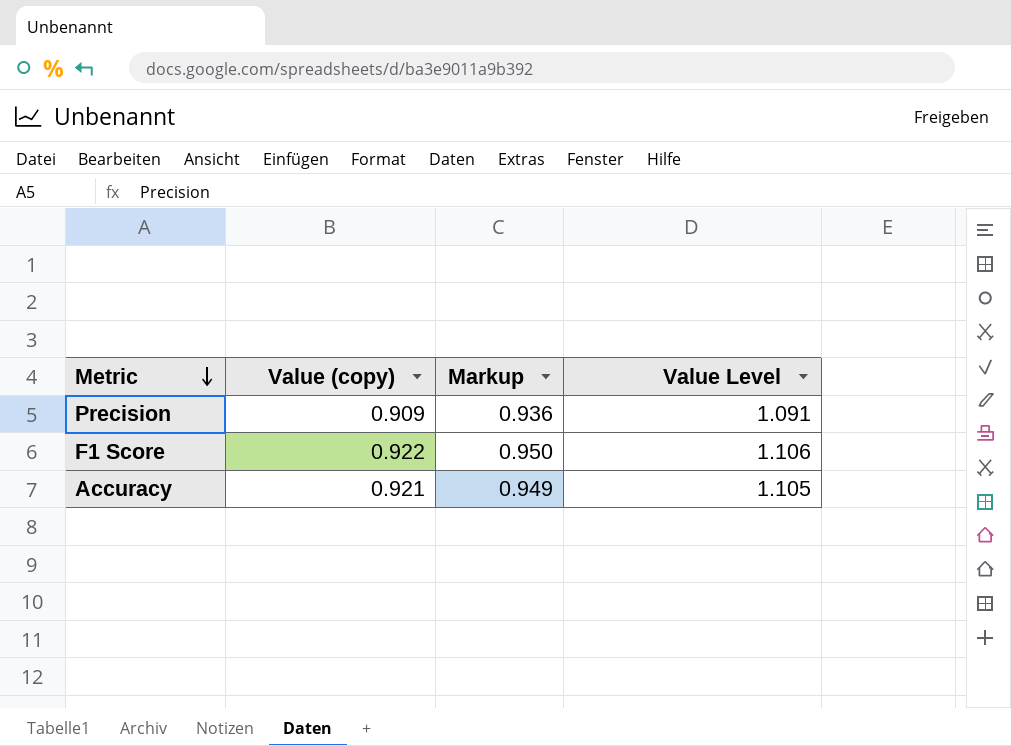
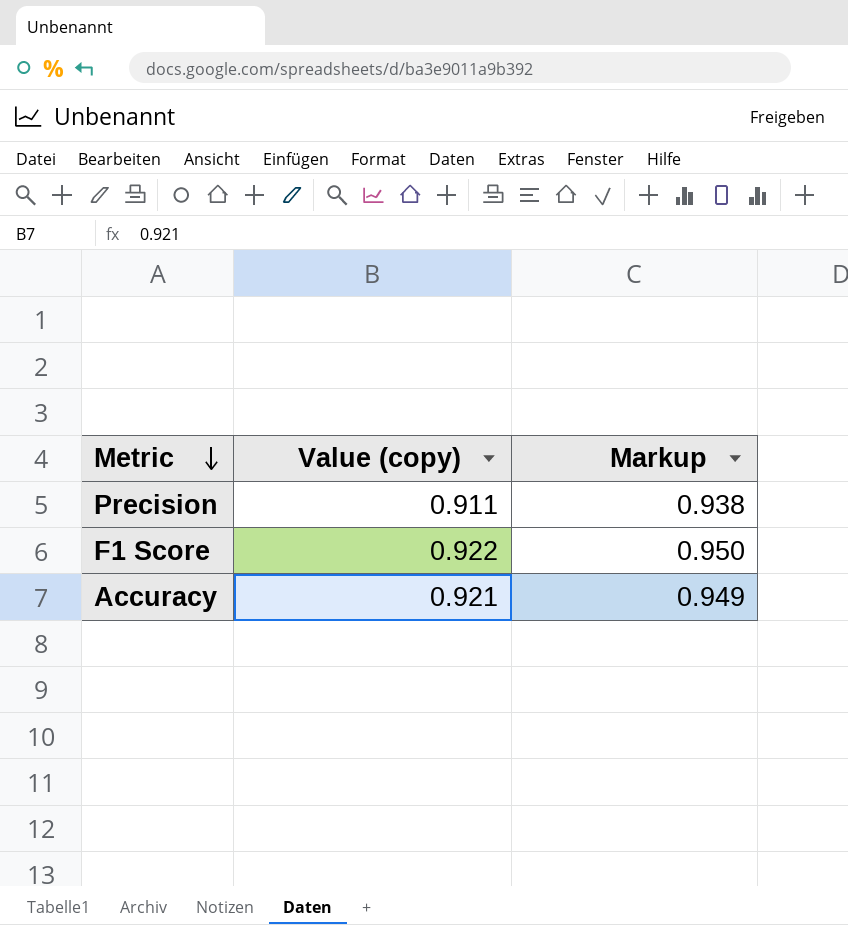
column Value Level | formula: [Value (copy)] * 1.2 -> none
Precision | Value (copy): 0.909 -> 0.911
Precision | Markup: 0.936 -> 0.938

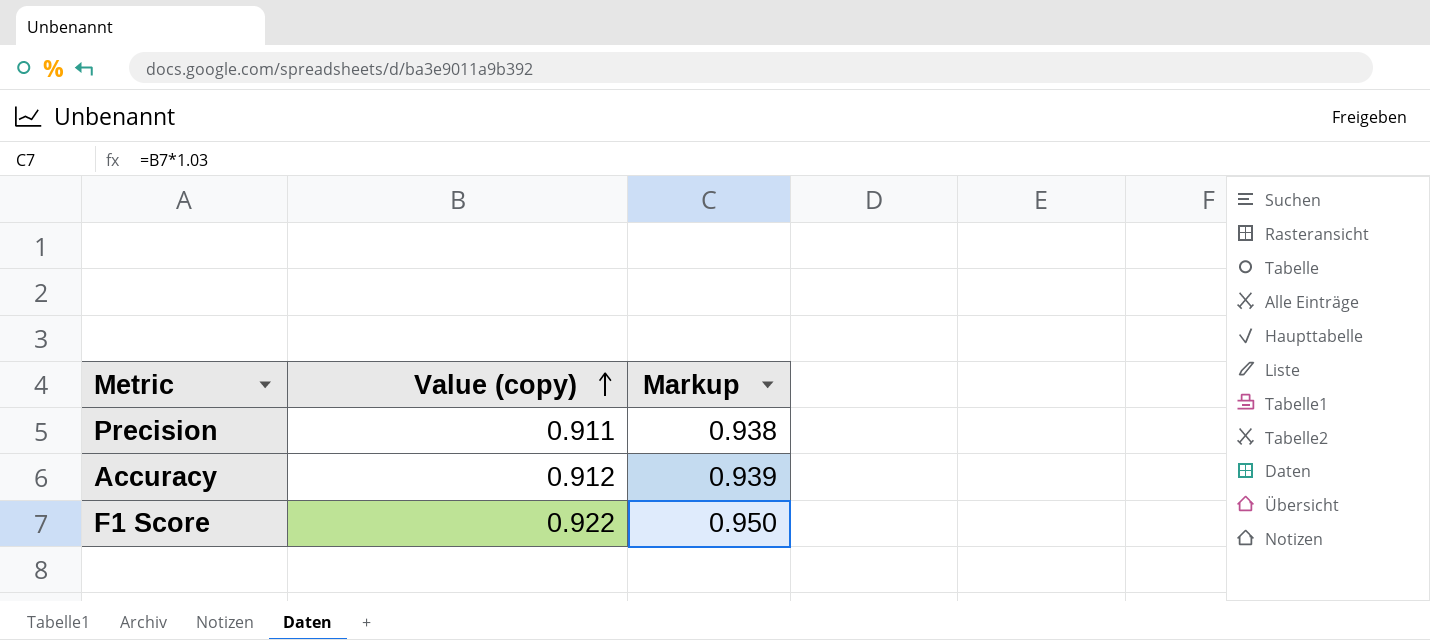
row order: Metric descending -> Value (copy) ascending
Accuracy | Value (copy): 0.921 -> 0.912
Accuracy | Markup: 0.949 -> 0.939

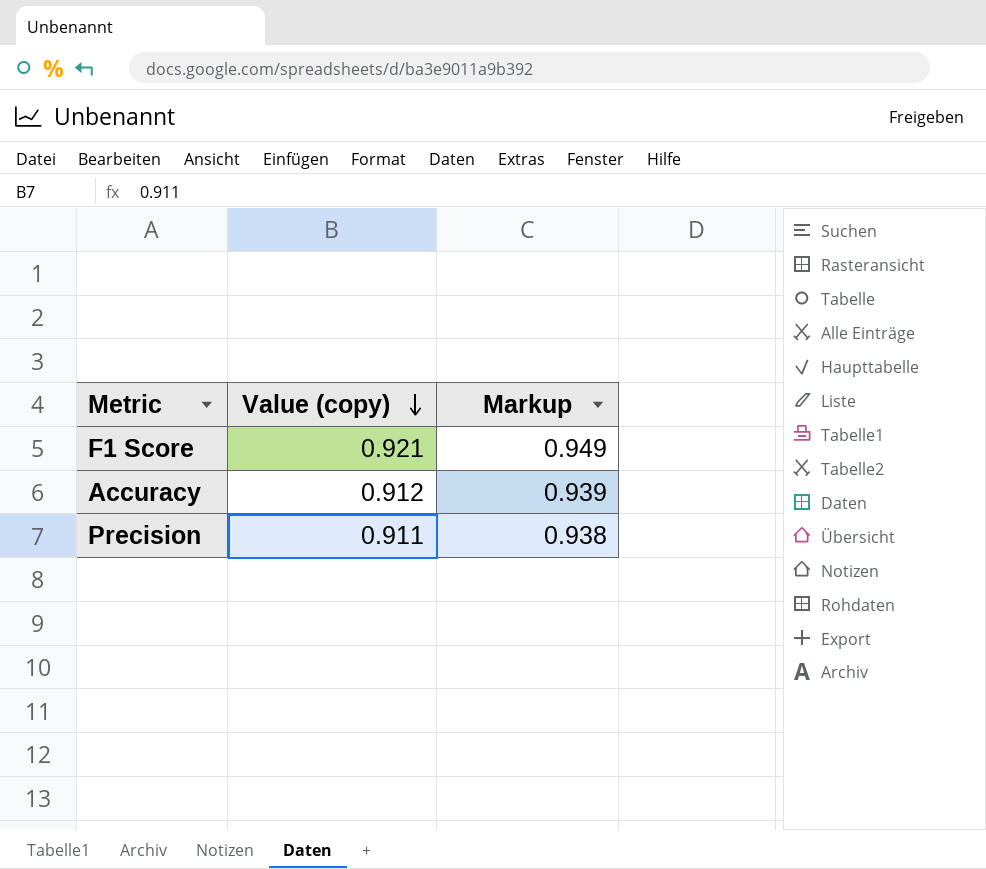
row order: Value (copy) ascending -> Value (copy) descending
F1 Score | Value (copy): 0.922 -> 0.921
F1 Score | Markup: 0.950 -> 0.949

